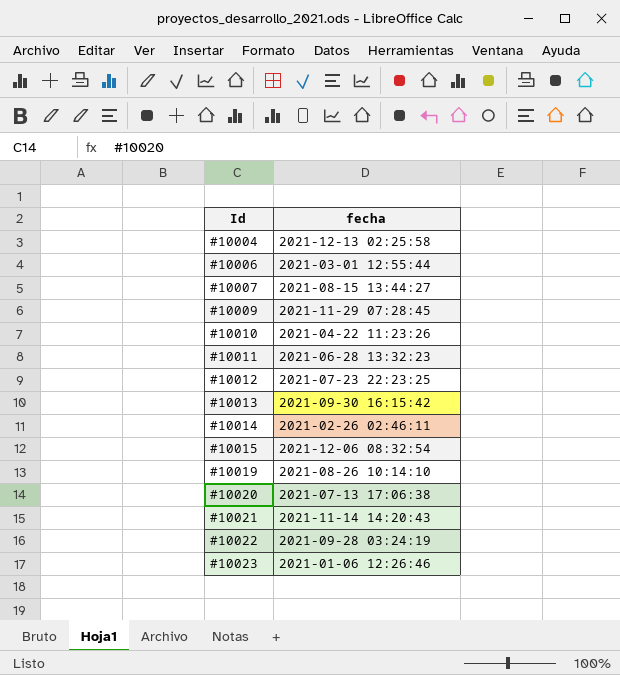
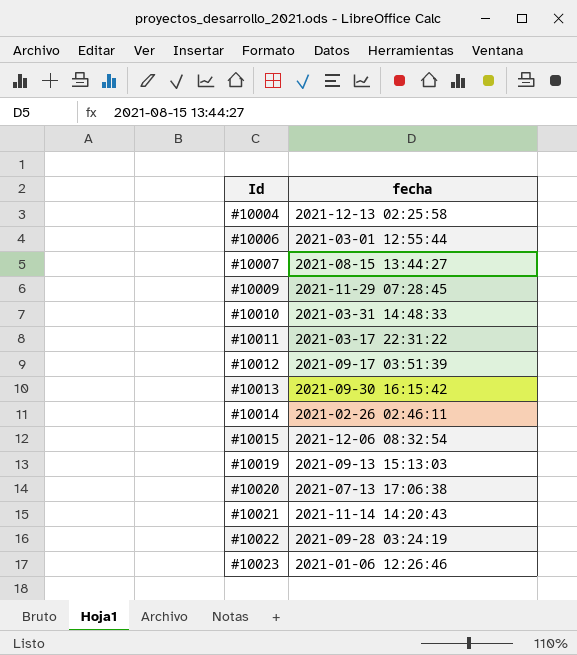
#10010 | fecha: 2021-04-22 11:23:26 -> 2021-03-31 14:48:33
#10011 | fecha: 2021-06-28 13:32:23 -> 2021-03-17 22:31:22
#10012 | fecha: 2021-07-23 22:23:25 -> 2021-09-17 03:51:39
#10019 | fecha: 2021-08-26 10:14:10 -> 2021-09-13 15:13:03

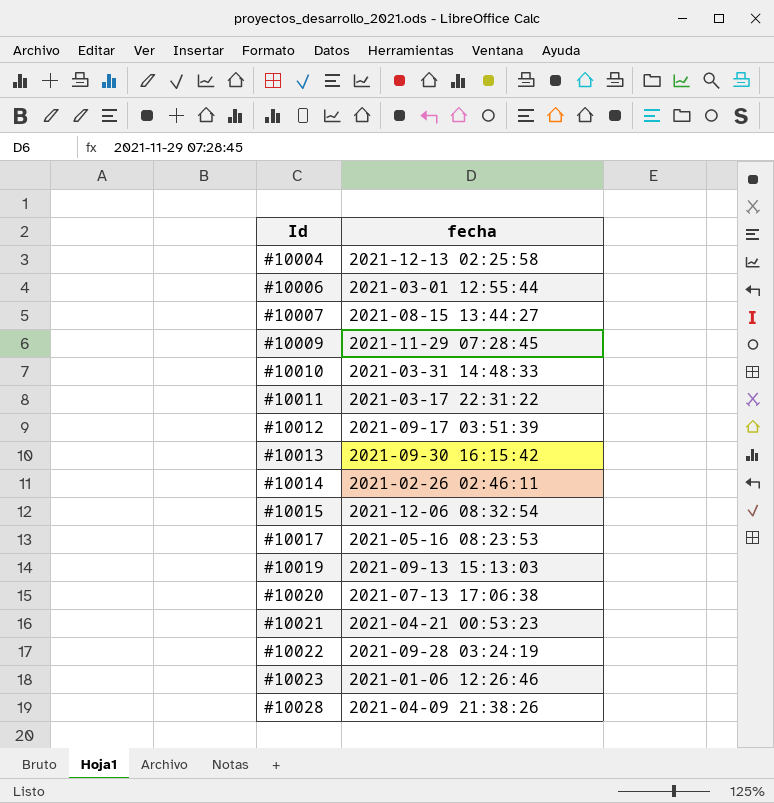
row #10017: none -> 2021-05-16 08:23:53
#10021 | fecha: 2021-11-14 14:20:43 -> 2021-04-21 00:53:23
row #10028: none -> 2021-04-09 21:38:26

